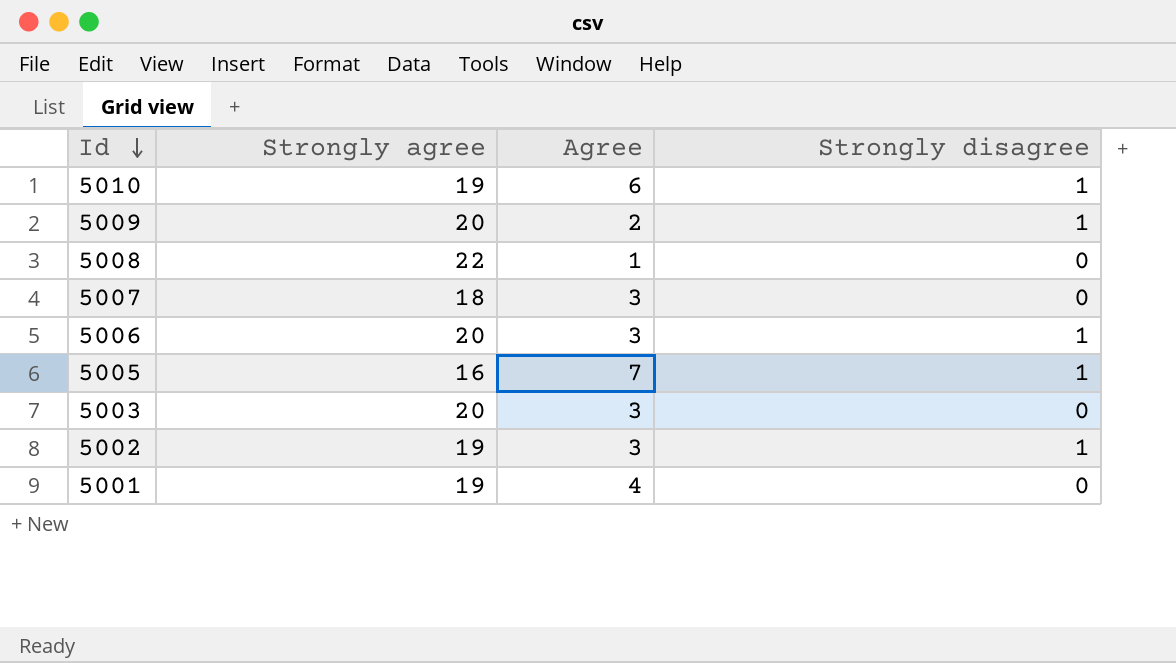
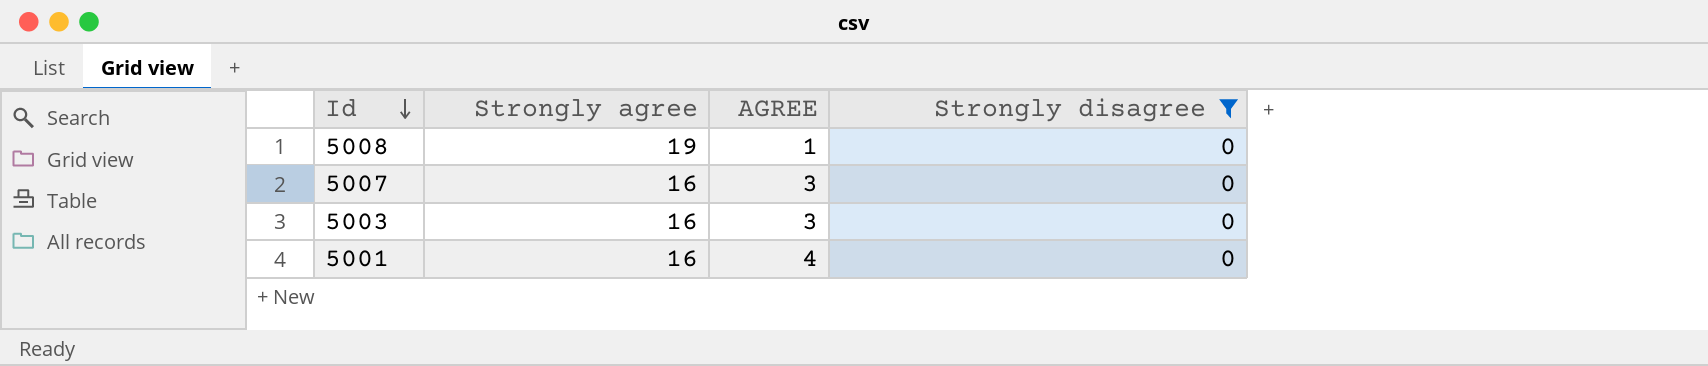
filter: none -> Strongly disagree = 0
column name: Agree -> AGREE
5008 | Strongly agree: 22 -> 19
5007 | Strongly agree: 18 -> 16
5003 | Strongly agree: 20 -> 16
5001 | Strongly agree: 19 -> 16

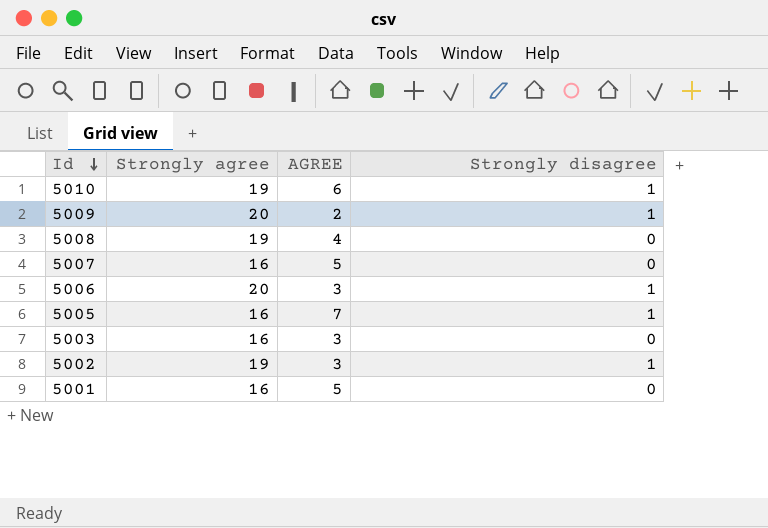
filter: Strongly disagree = 0 -> none
5008 | AGREE: 1 -> 4
5007 | AGREE: 3 -> 5
5001 | AGREE: 4 -> 5

